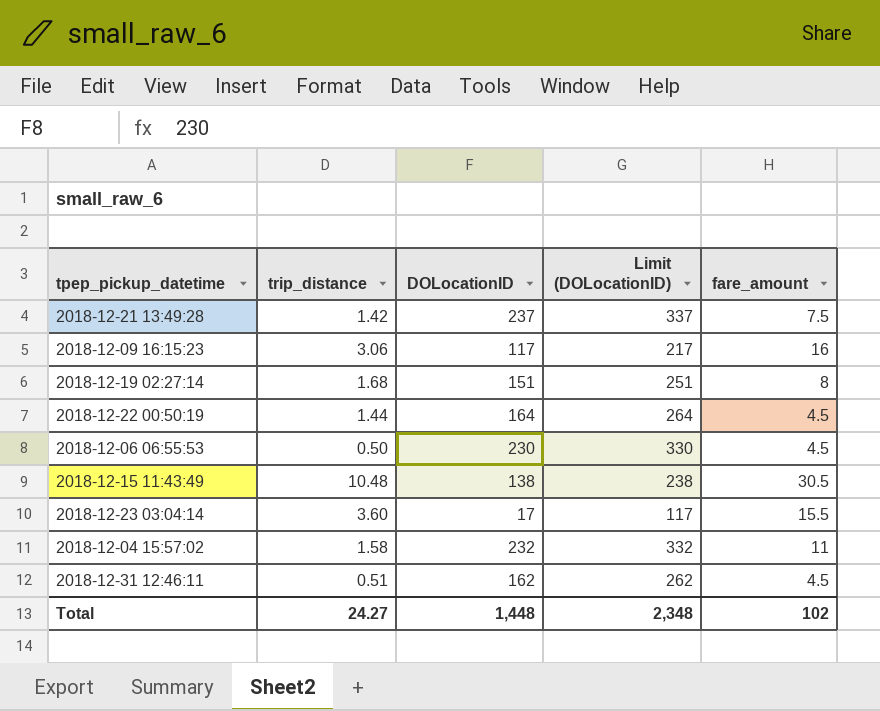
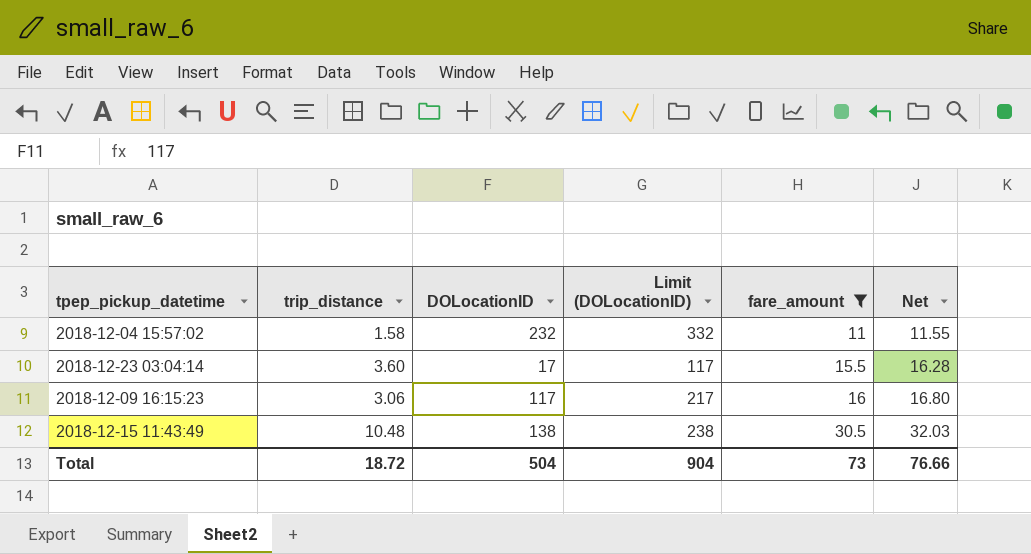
filter: none -> fare_amount >= 11
row order: none -> fare_amount ascending
column Net | formula: none -> [fare_amount] * 1.05
Total | trip_distance: 24.27 -> 18.72
Total | DOLocationID: 1,448 -> 504
Total | Limit (DOLocationID): 2,348 -> 904
Total | fare_amount: 102 -> 73

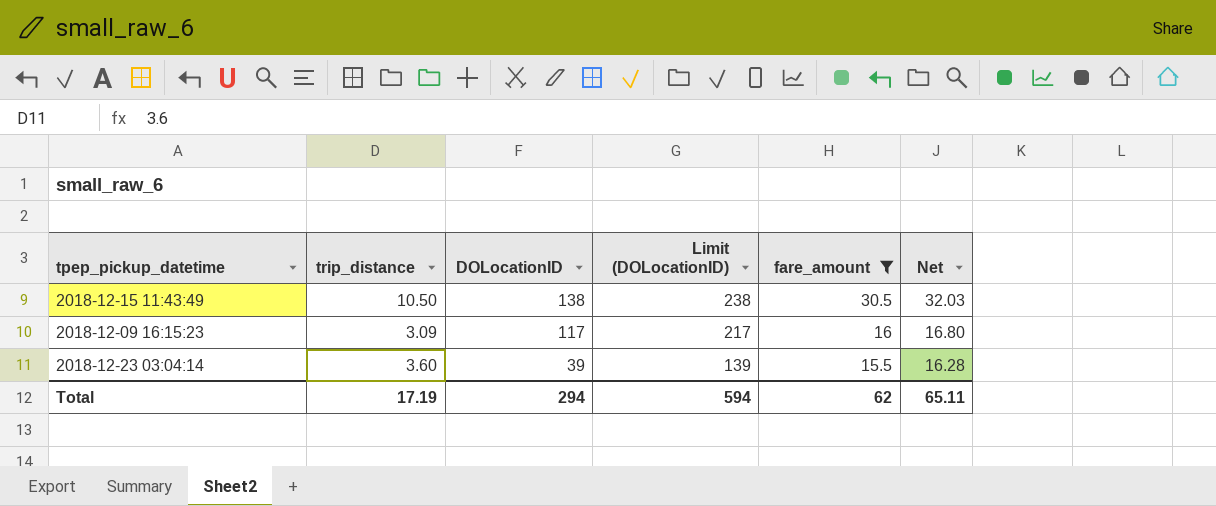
row order: fare_amount ascending -> DOLocationID descending
row 2018-12-04 15:57:02: 1.58 | 232 | 332 | 11 | 11.55 -> none
2018-12-15 11:43:49 | trip_distance: 10.48 -> 10.50
2018-12-09 16:15:23 | trip_distance: 3.06 -> 3.09
2018-12-23 03:04:14 | DOLocationID: 17 -> 39
2018-12-23 03:04:14 | Limit (DOLocationID): 117 -> 139
Total | trip_distance: 18.72 -> 17.19
Total | DOLocationID: 504 -> 294
Total | Limit (DOLocationID): 904 -> 594
Total | fare_amount: 73 -> 62
Total | Net: 76.66 -> 65.11

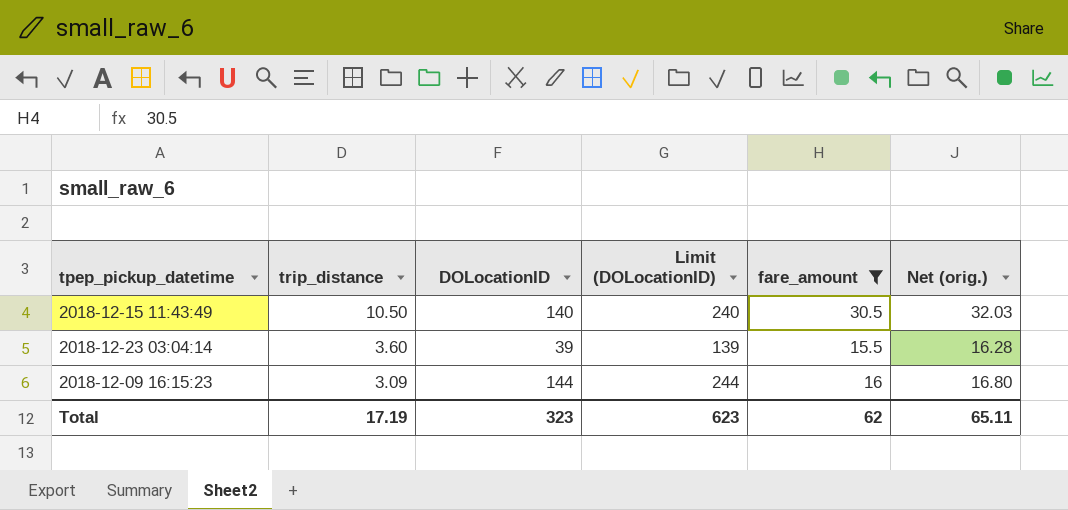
row order: DOLocationID descending -> trip_distance descending
column name: Net -> Net (orig.)
2018-12-15 11:43:49 | DOLocationID: 138 -> 140
2018-12-15 11:43:49 | Limit (DOLocationID): 238 -> 240
2018-12-09 16:15:23 | DOLocationID: 117 -> 144
2018-12-09 16:15:23 | Limit (DOLocationID): 217 -> 244
Total | DOLocationID: 294 -> 323
Total | Limit (DOLocationID): 594 -> 623

